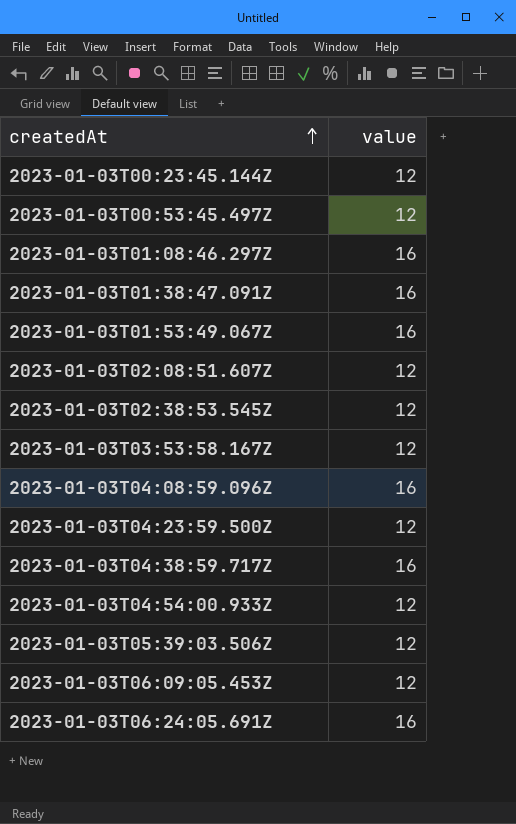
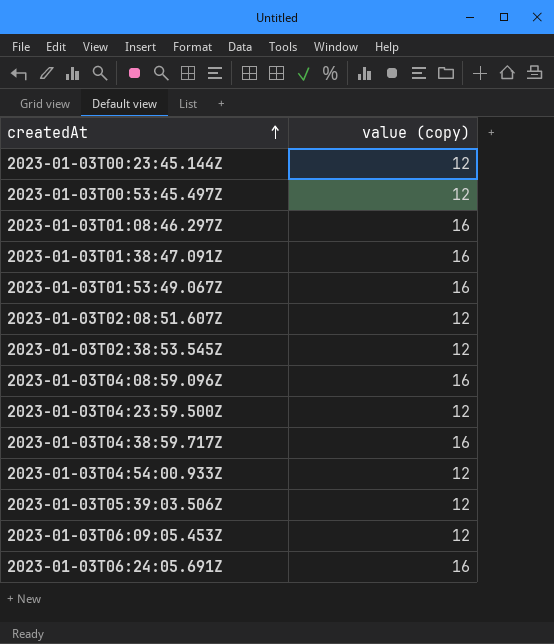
column name: value -> value (copy)
row 2023-01-03T03:53:58.167Z: 12 -> none

